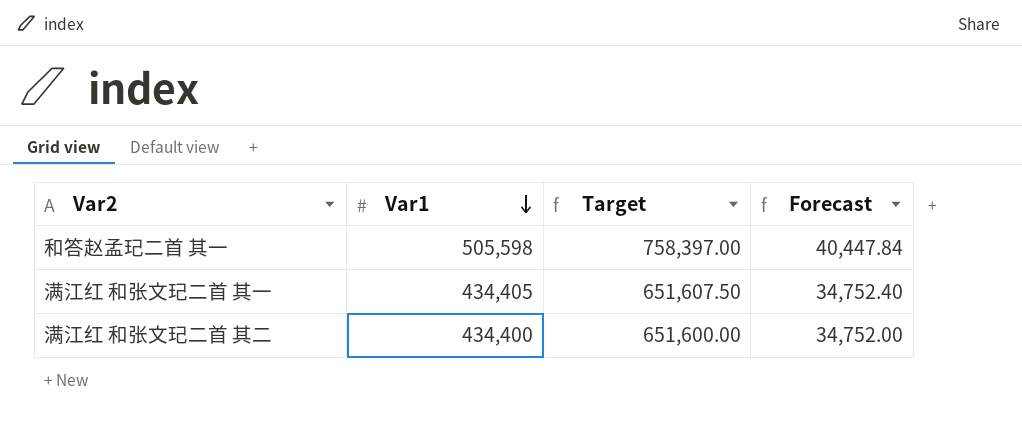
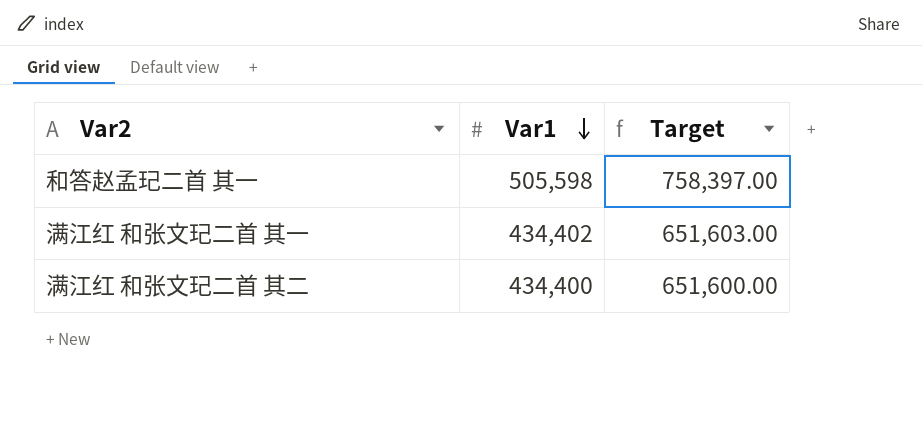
column Forecast | formula: [Var1] * 0.08 -> none
满江红 和张文玘二首 其一 | Var1: 434,405 -> 434,402
满江红 和张文玘二首 其一 | Target: 651,607.50 -> 651,603.00

